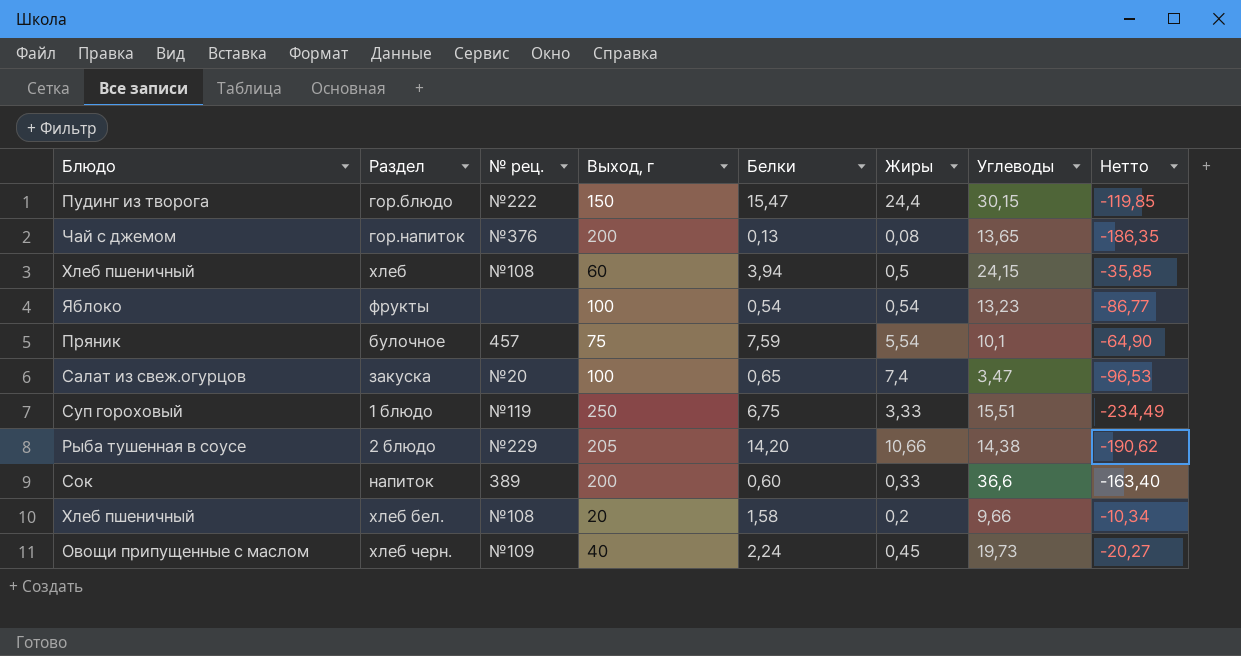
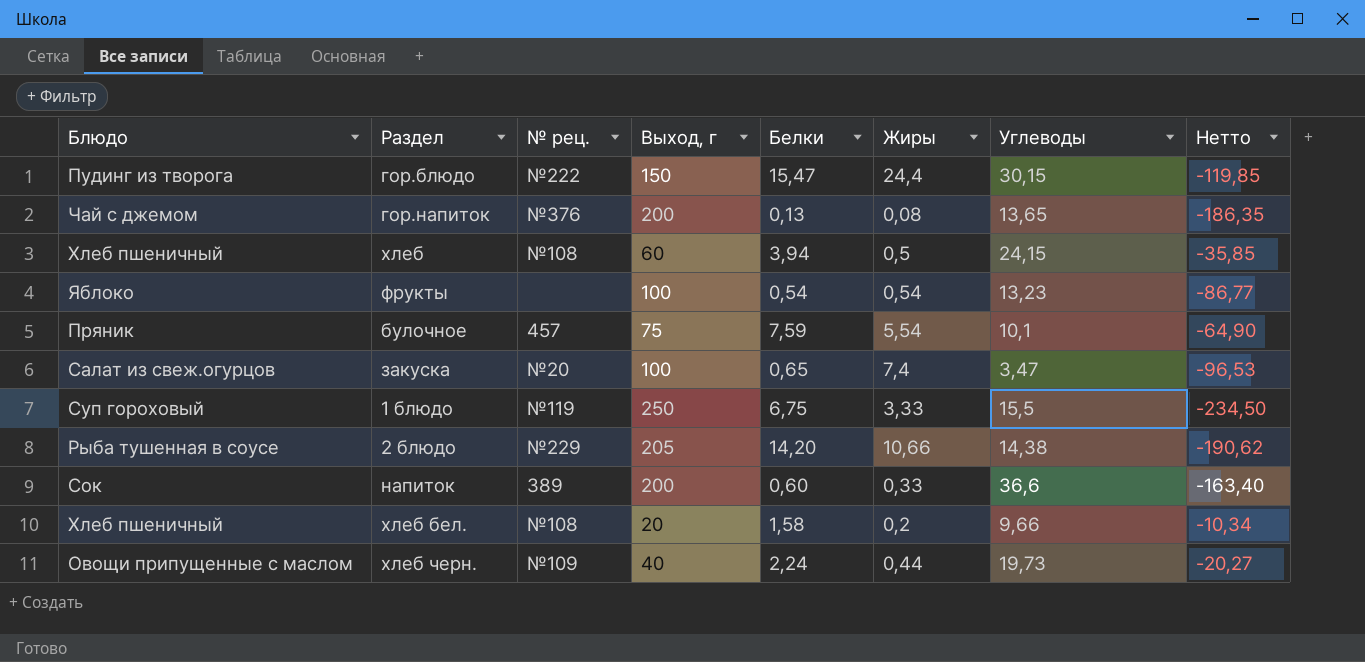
1 блюдо | Углеводы: 15,51 -> 15,5
1 блюдо | Нетто: -234,49 -> -234,50
хлеб черн. | Жиры: 0,45 -> 0,44

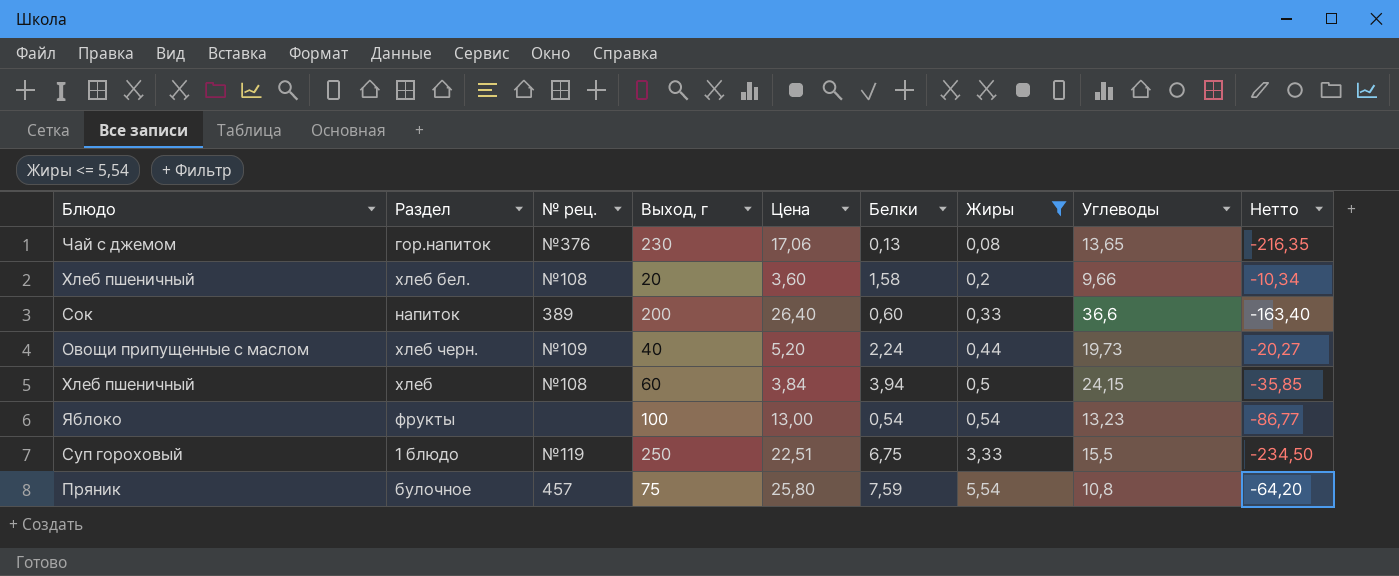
filter: none -> Жиры <= 5,54
row order: none -> Жиры ascending
column Цена | position: none -> 5
гор.напиток | Выход, г: 200 -> 230
гор.напиток | Нетто: -186,35 -> -216,35
булочное | Углеводы: 10,1 -> 10,8
булочное | Нетто: -64,90 -> -64,20

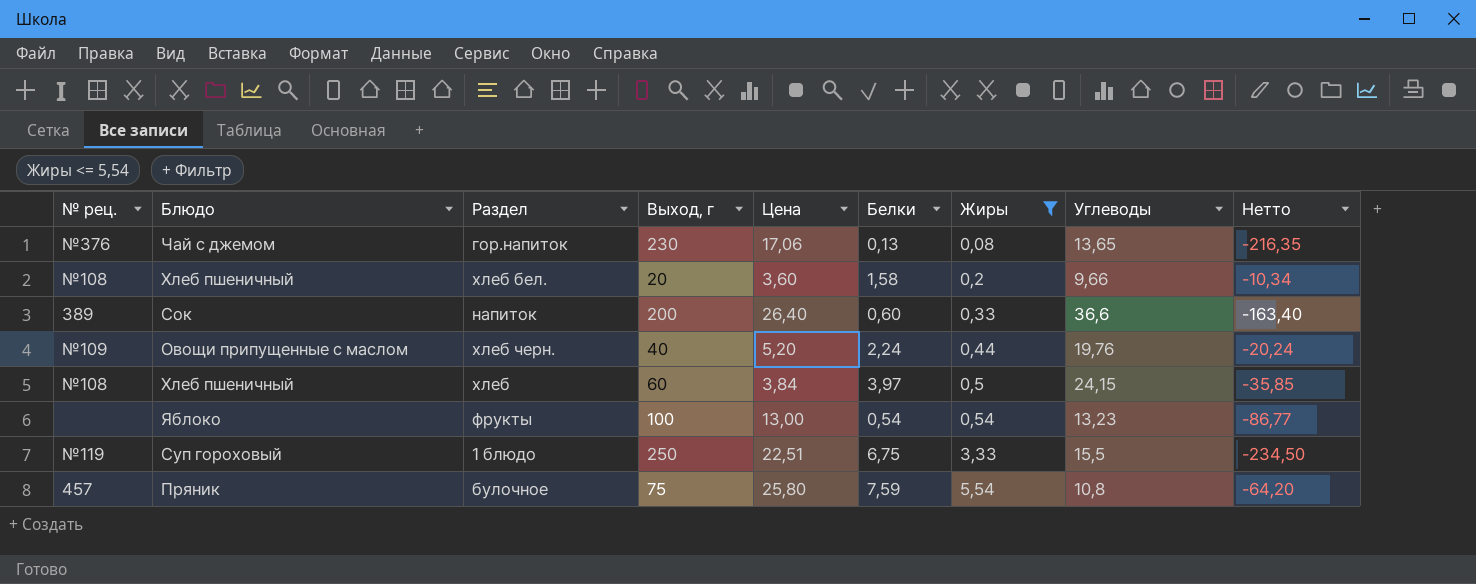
column № рец. | position: 3 -> 1
хлеб черн. | Углеводы: 19,73 -> 19,76
хлеб черн. | Нетто: -20,27 -> -20,24
хлеб | Белки: 3,94 -> 3,97

